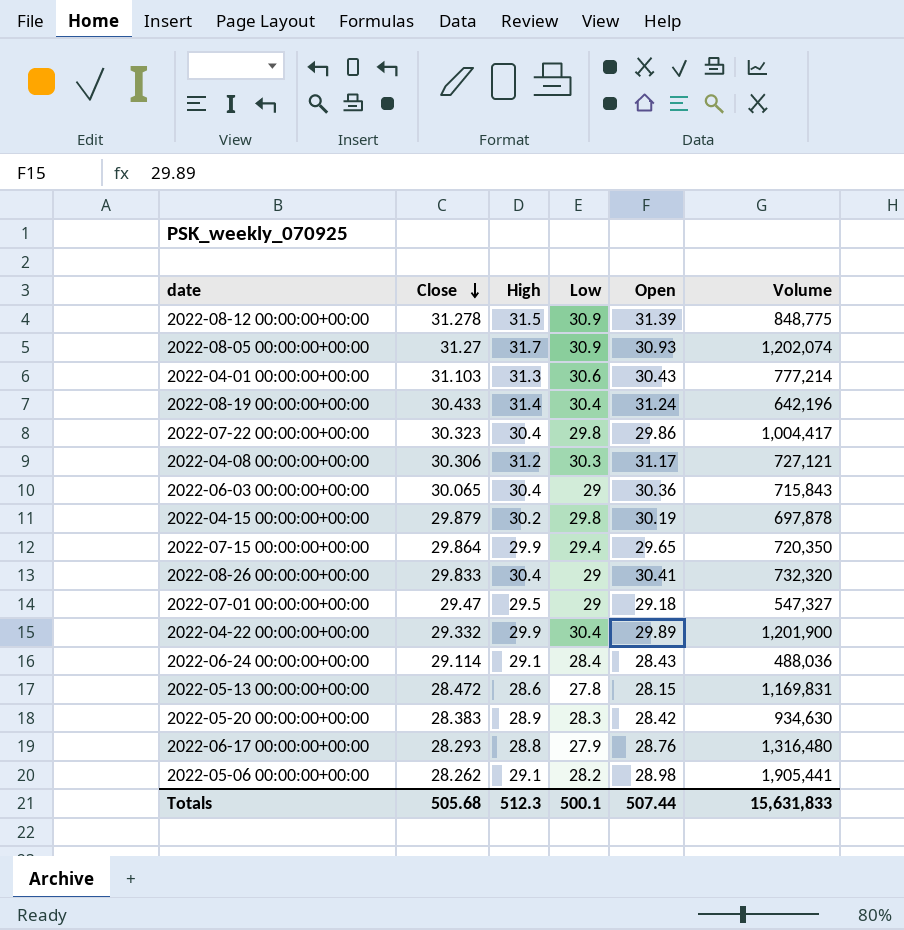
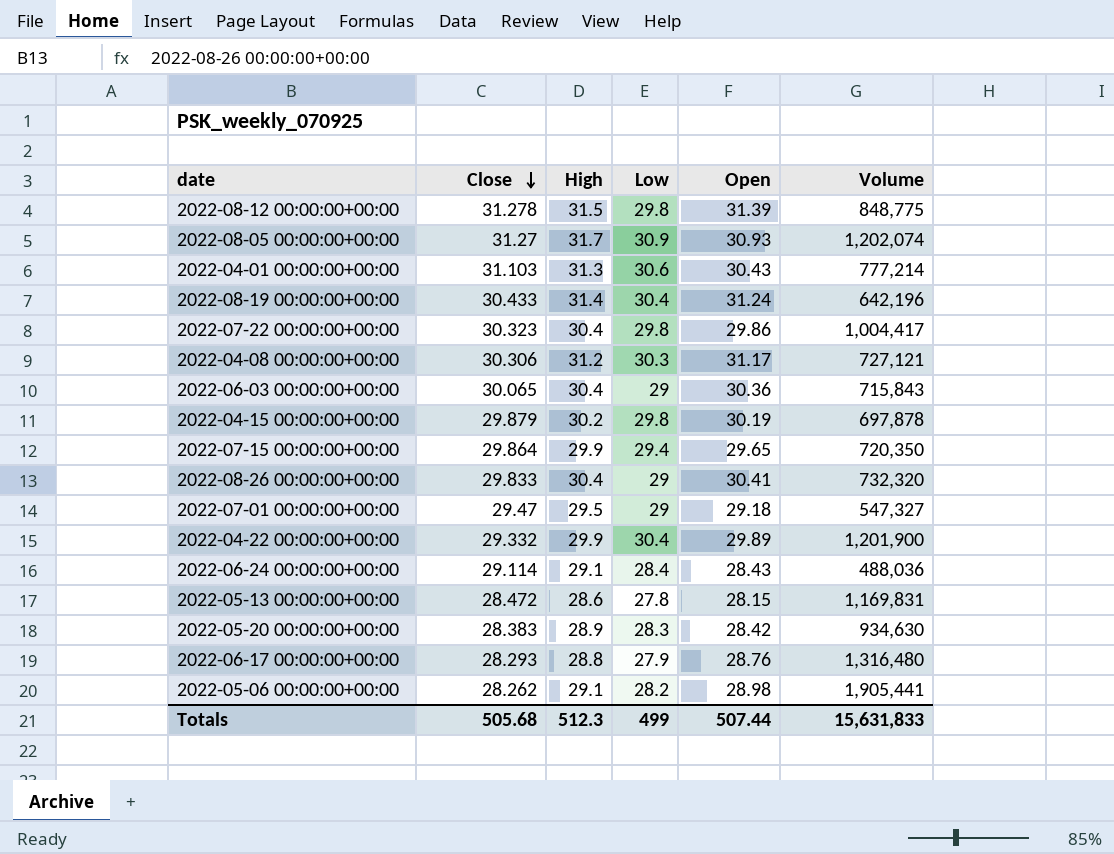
2022-08-12 00:00:00+00:00 | Low: 30.9 -> 29.8
Totals | Low: 500.1 -> 499

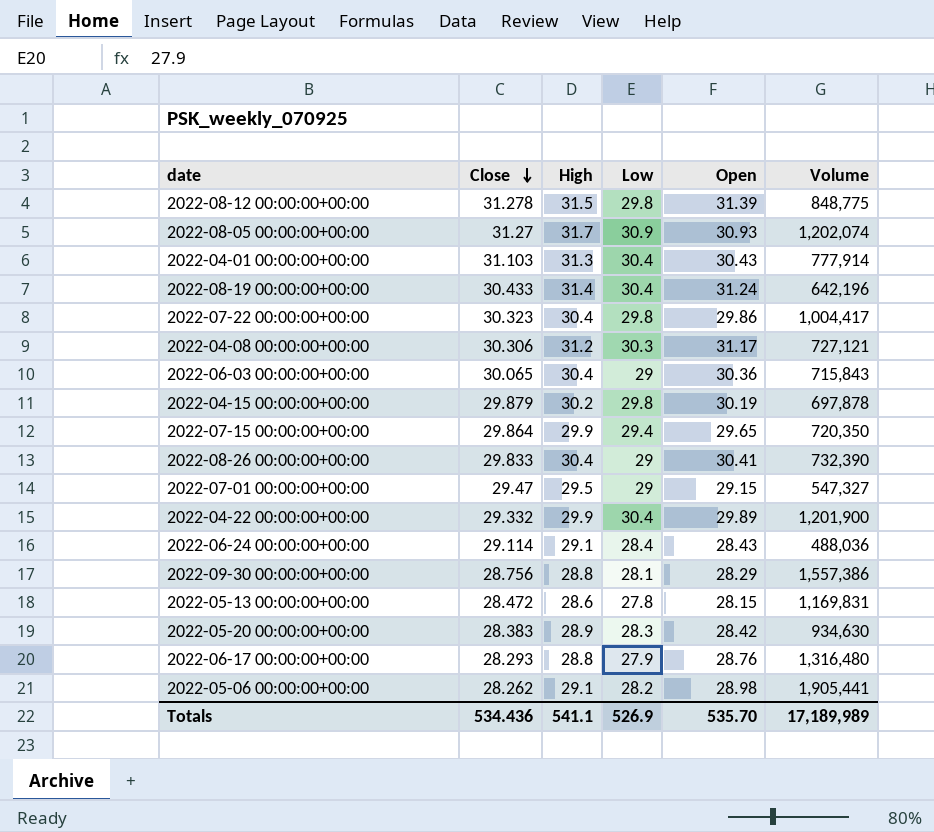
2022-04-01 00:00:00+00:00 | Low: 30.6 -> 30.4
2022-04-01 00:00:00+00:00 | Volume: 777,214 -> 777,914
2022-08-26 00:00:00+00:00 | Volume: 732,320 -> 732,390
2022-07-01 00:00:00+00:00 | Open: 29.18 -> 29.15
row 2022-09-30 00:00:00+00:00: none -> 28.756 | 28.8 | 28.1 | 28.29 | 1,557,386
Totals | Close: 505.68 -> 534.436
Totals | High: 512.3 -> 541.1
Totals | Low: 499 -> 526.9
Totals | Open: 507.44 -> 535.70
Totals | Volume: 15,631,833 -> 17,189,989

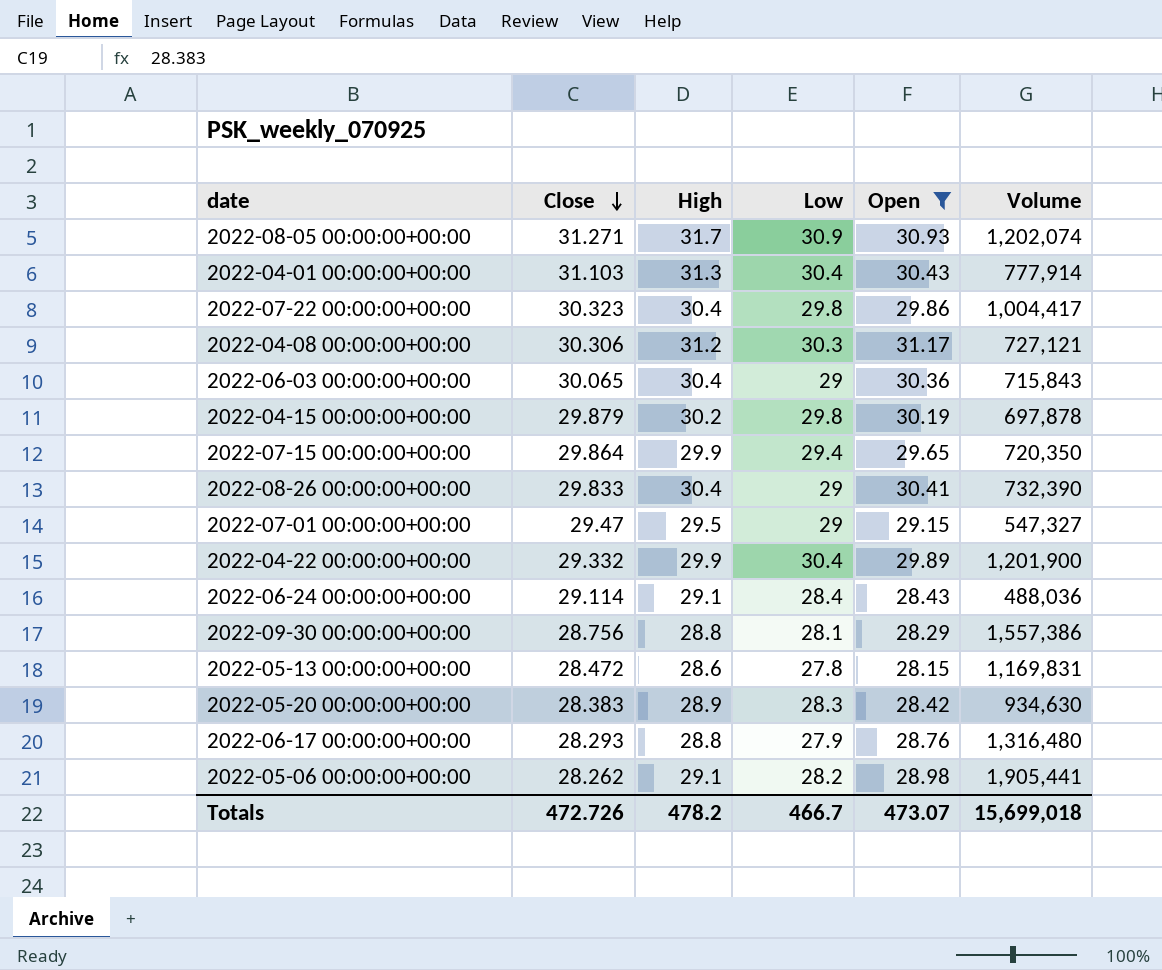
filter: none -> Open <= 31.17
2022-08-05 00:00:00+00:00 | Close: 31.27 -> 31.271
Totals | Close: 534.436 -> 472.726
Totals | High: 541.1 -> 478.2
Totals | Low: 526.9 -> 466.7
Totals | Open: 535.70 -> 473.07
Totals | Volume: 17,189,989 -> 15,699,018

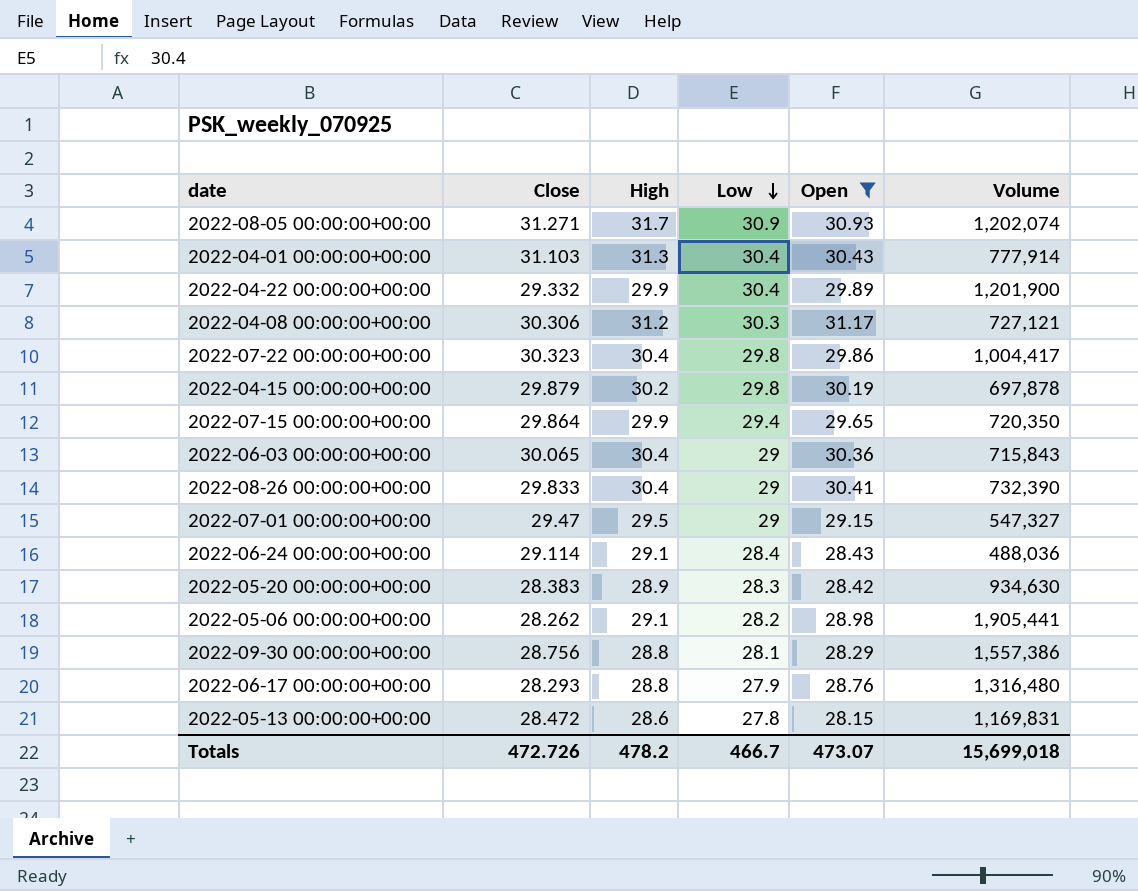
row order: Close descending -> Low descending

